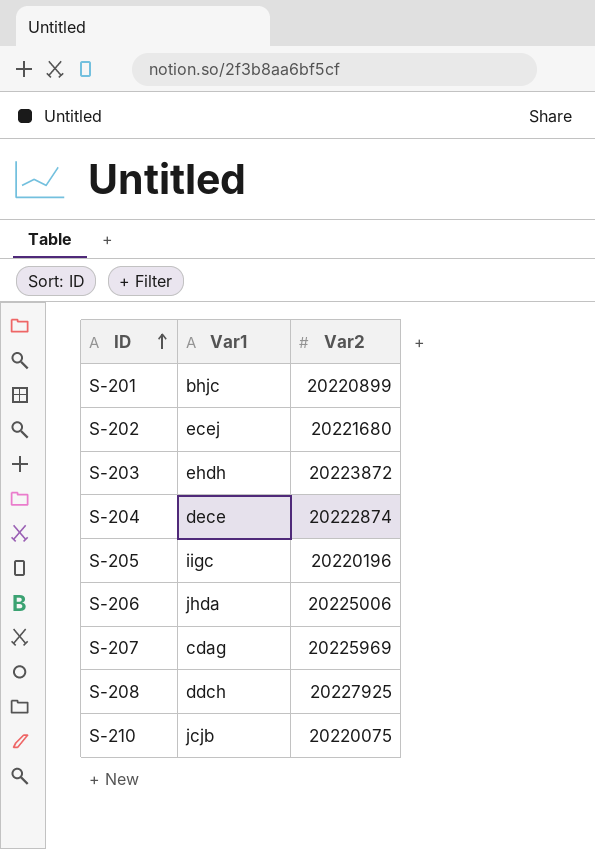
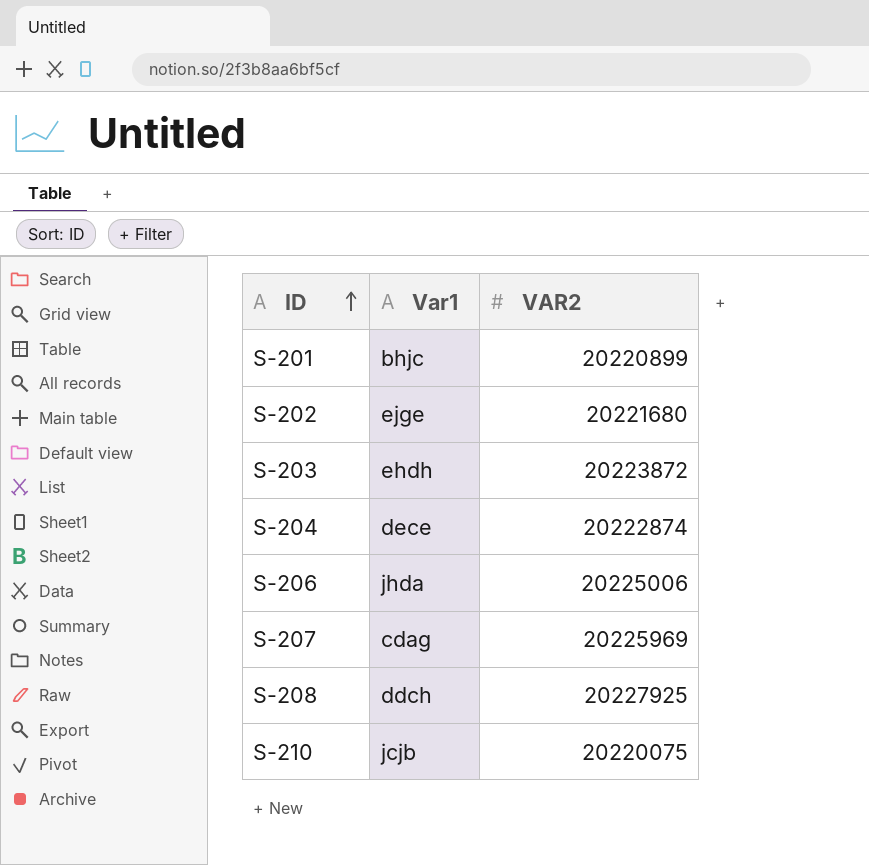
column name: Var2 -> VAR2
row S-205: iigc | 20220196 -> none
S-202 | Var1: ecej -> ejge

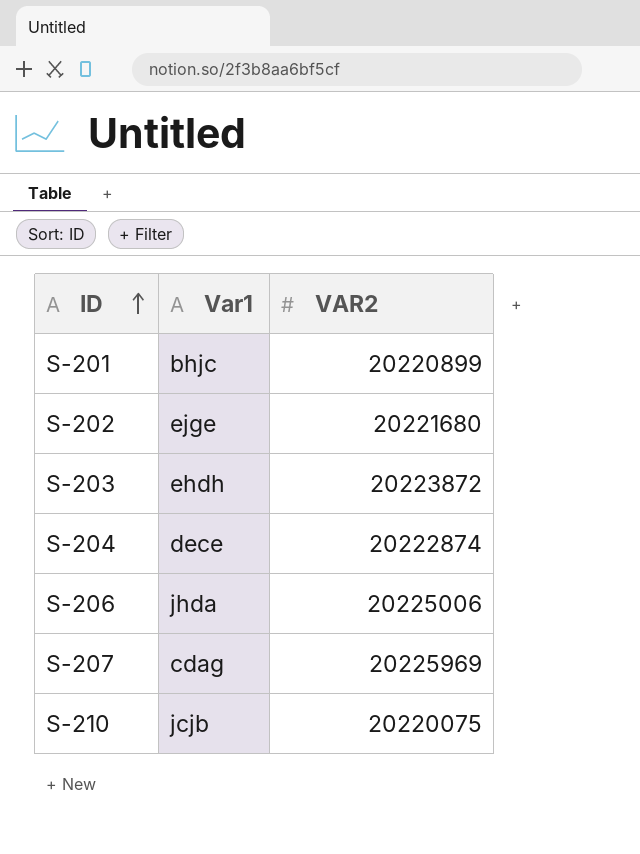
row S-208: ddch | 20227925 -> none

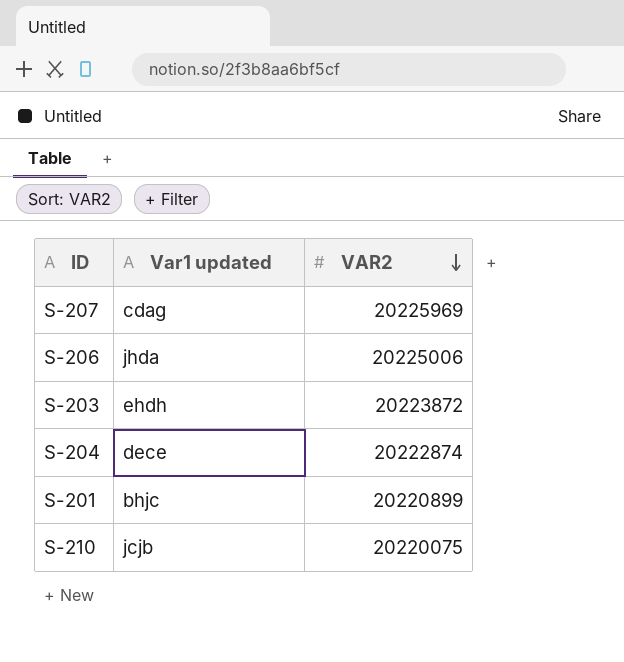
row order: ID ascending -> VAR2 descending
column name: Var1 -> Var1 updated
row S-202: ejge | 20221680 -> none

